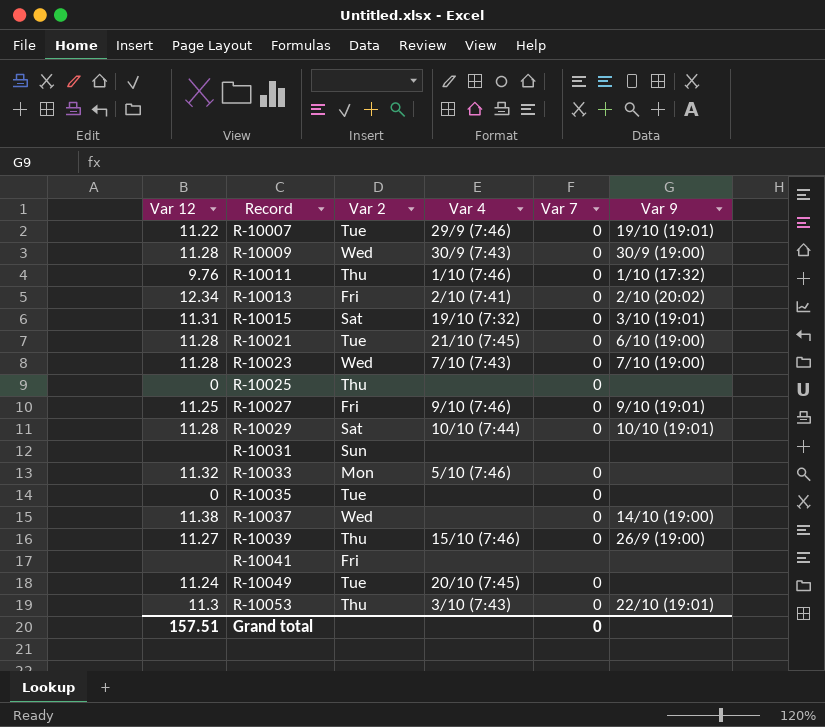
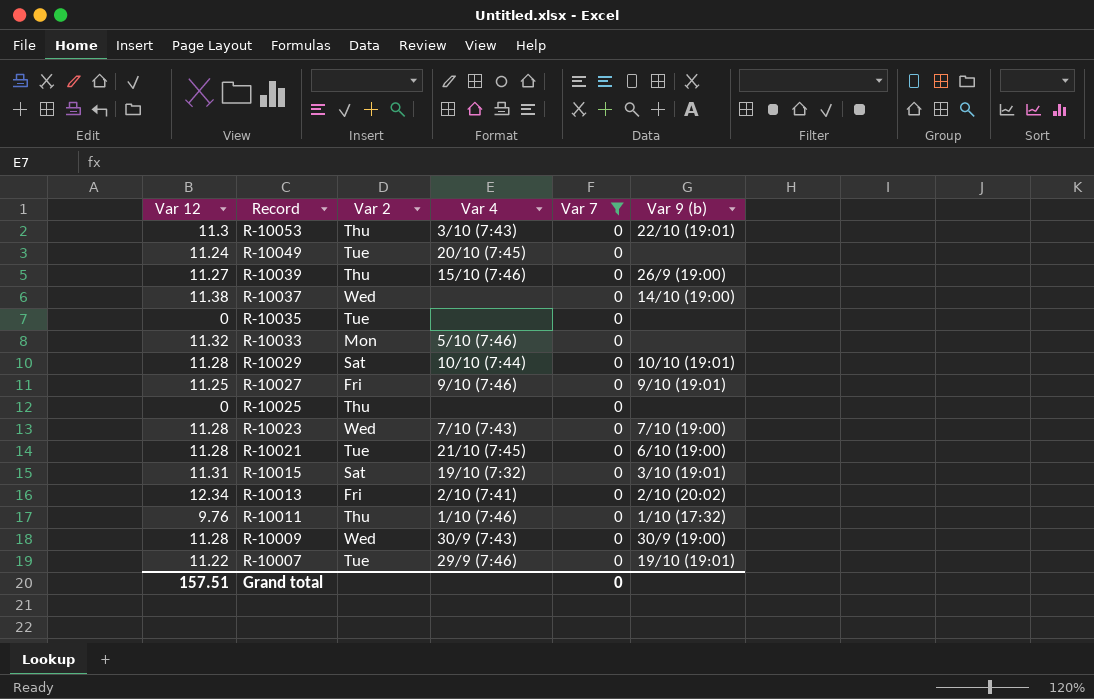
filter: none -> Var 7 = 0
row order: Record ascending -> Record descending
column name: Var 9 -> Var 9 (b)

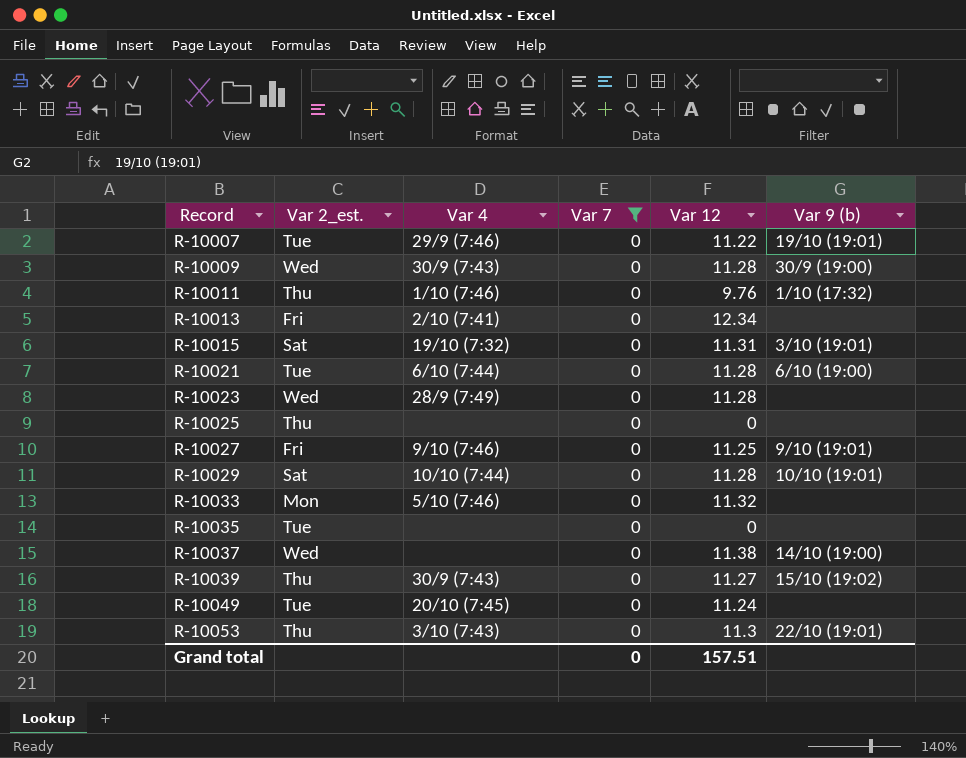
row order: Record descending -> Record ascending
column name: Var 2 -> Var 2_est.
column Var 12 | position: 1 -> 5
R-10013 | Var 9 (b): 2/10 (20:02) -> none
R-10021 | Var 4: 21/10 (7:45) -> 6/10 (7:44)
R-10023 | Var 4: 7/10 (7:43) -> 28/9 (7:49)
R-10023 | Var 9 (b): 7/10 (19:00) -> none
R-10039 | Var 4: 15/10 (7:46) -> 30/9 (7:43)
R-10039 | Var 9 (b): 26/9 (19:00) -> 15/10 (19:02)

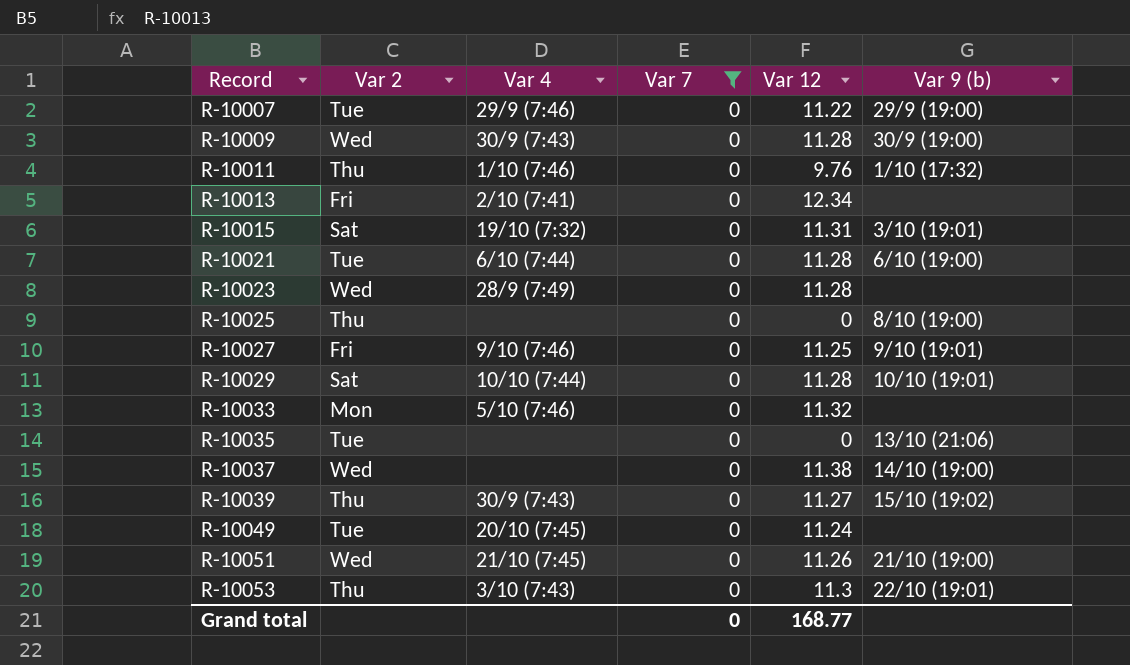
column name: Var 2_est. -> Var 2
R-10007 | Var 9 (b): 19/10 (19:01) -> 29/9 (19:00)
R-10025 | Var 9 (b): none -> 8/10 (19:00)
R-10035 | Var 9 (b): none -> 13/10 (21:06)
row R-10051: none -> Wed | 21/10 (7:45) | 0 | 11.26 | 21/10 (19:00)
Grand total | Var 12: 157.51 -> 168.77

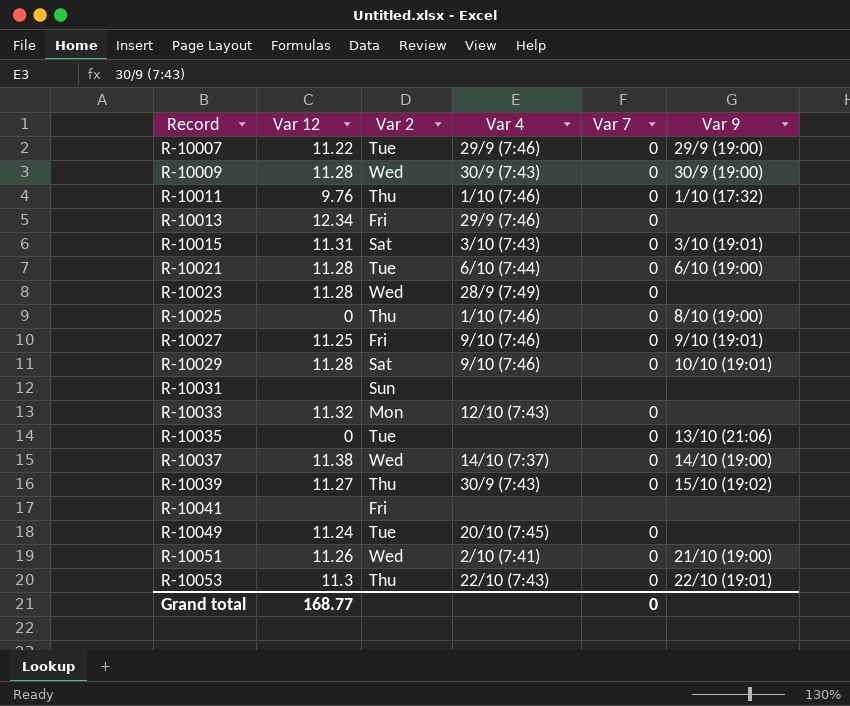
filter: Var 7 = 0 -> none
column Var 12 | position: 5 -> 2
column name: Var 9 (b) -> Var 9
R-10013 | Var 4: 2/10 (7:41) -> 29/9 (7:46)
R-10015 | Var 4: 19/10 (7:32) -> 3/10 (7:43)
R-10025 | Var 4: none -> 1/10 (7:46)
R-10029 | Var 4: 10/10 (7:44) -> 9/10 (7:46)
R-10033 | Var 4: 5/10 (7:46) -> 12/10 (7:43)
R-10037 | Var 4: none -> 14/10 (7:37)
R-10051 | Var 4: 21/10 (7:45) -> 2/10 (7:41)
R-10053 | Var 4: 3/10 (7:43) -> 22/10 (7:43)

